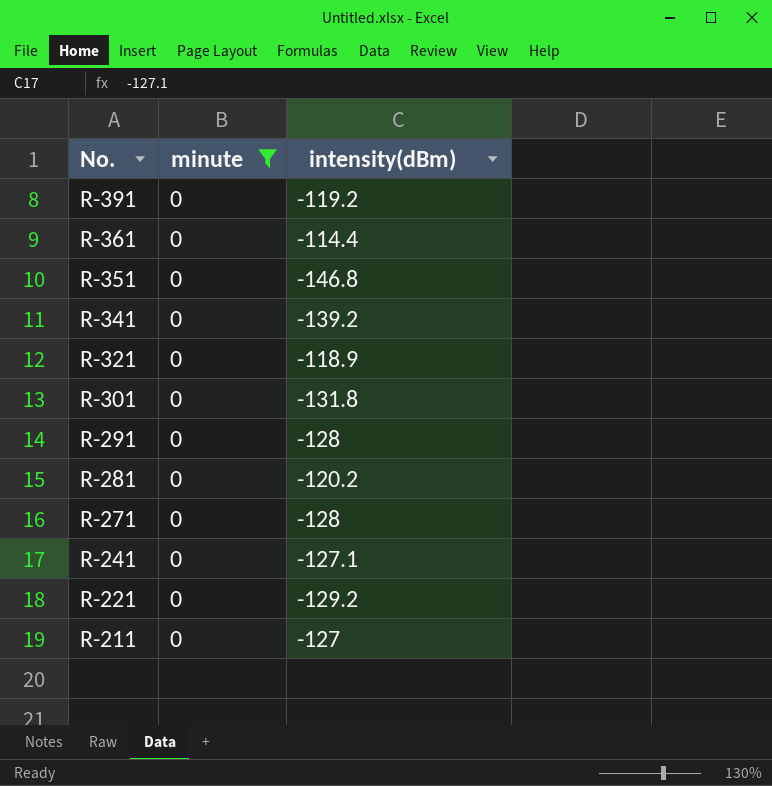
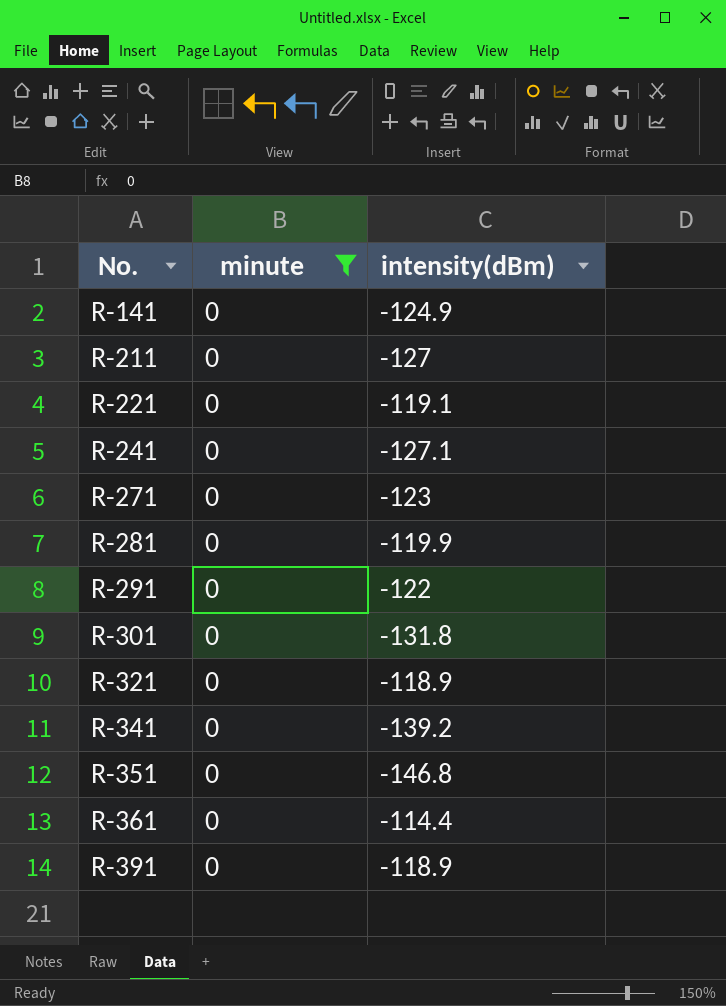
row order: No. descending -> No. ascending
row R-141: none -> 0 | -124.9
R-221 | intensity(dBm): -129.2 -> -119.1
R-271 | intensity(dBm): -128 -> -123
R-281 | intensity(dBm): -120.2 -> -119.9
R-291 | intensity(dBm): -128 -> -122
R-391 | intensity(dBm): -119.2 -> -118.9

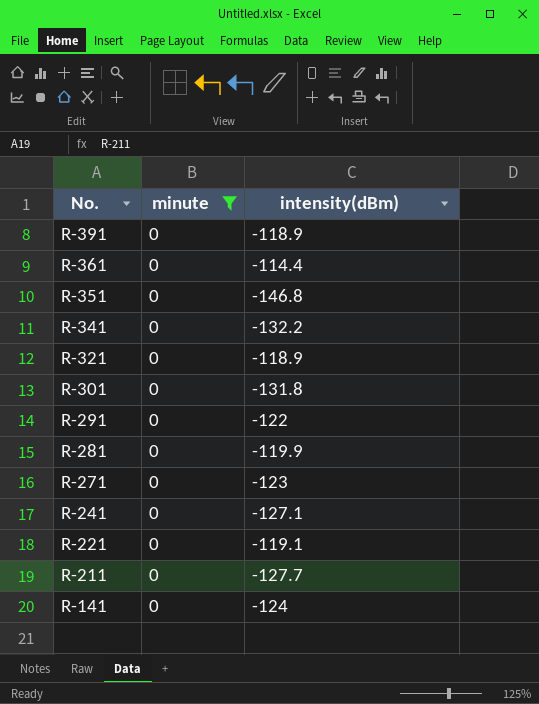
row order: No. ascending -> No. descending
R-341 | intensity(dBm): -139.2 -> -132.2
R-211 | intensity(dBm): -127 -> -127.7
R-141 | intensity(dBm): -124.9 -> -124

